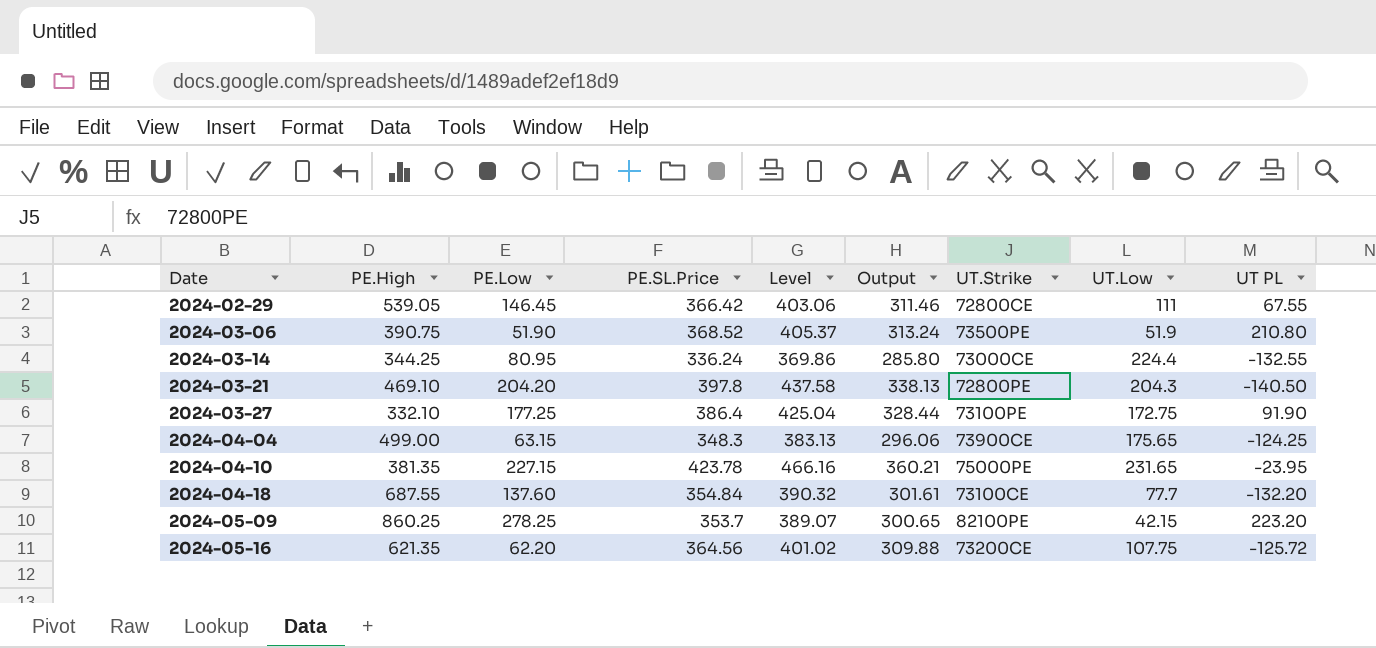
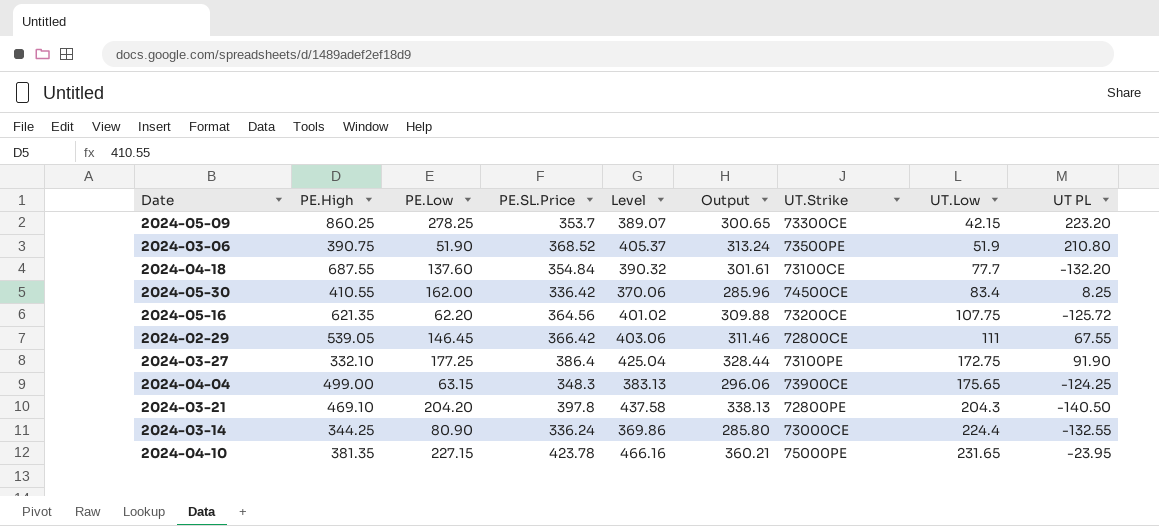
row order: Date ascending -> UT.Low ascending
2024-05-09 | UT.Strike: 82100PE -> 73300CE
row 2024-05-30: none -> 410.55 | 162.00 | 336.42 | 370.06 | 285.96 | 74500CE | 83.4 | 8.25
2024-03-14 | PE.Low: 80.95 -> 80.90

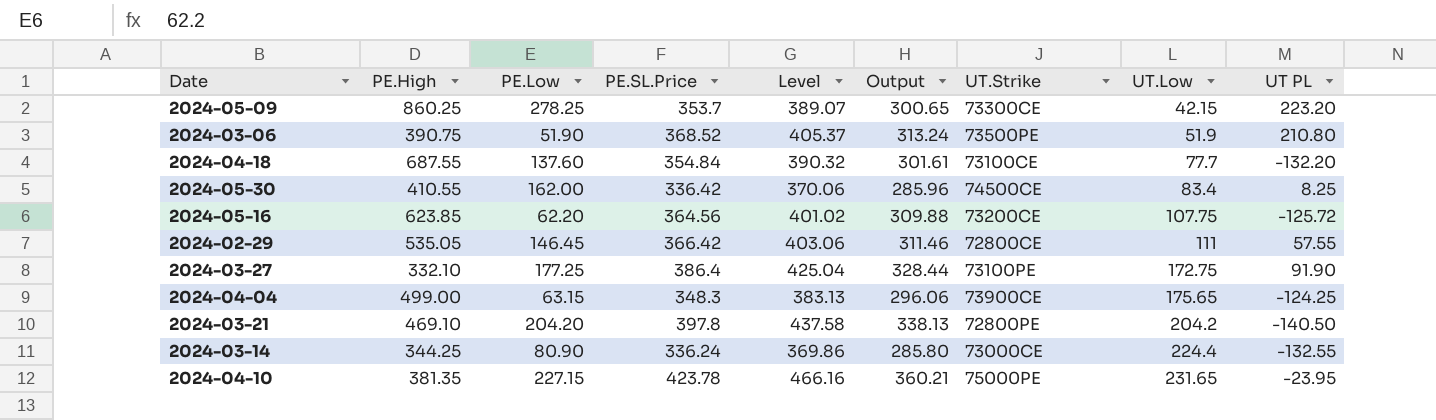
2024-05-16 | PE.High: 621.35 -> 623.85
2024-02-29 | PE.High: 539.05 -> 535.05
2024-02-29 | UT PL: 67.55 -> 57.55
2024-03-21 | UT.Low: 204.3 -> 204.2

